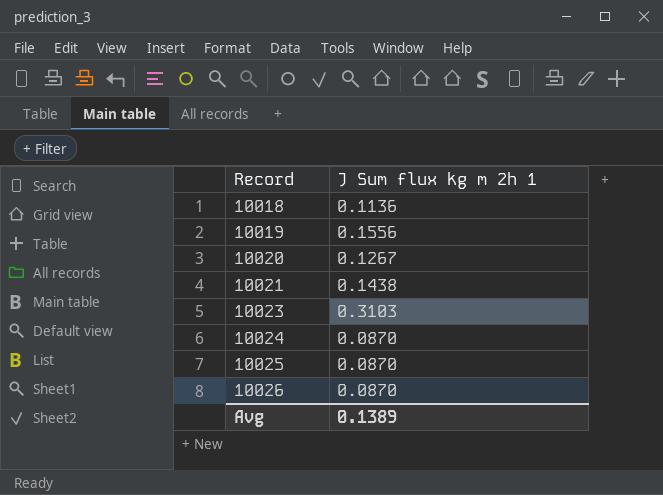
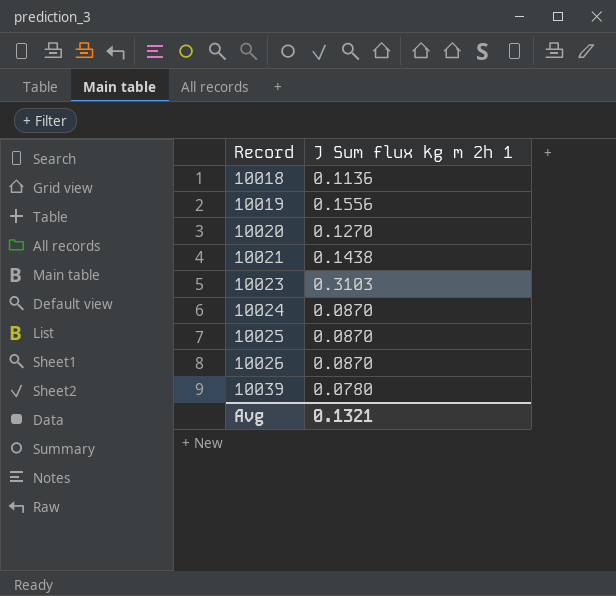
10020 | J Sum flux kg m 2h 1: 0.1267 -> 0.1270
row 10039: none -> 0.0780
Avg | J Sum flux kg m 2h 1: 0.1389 -> 0.1321

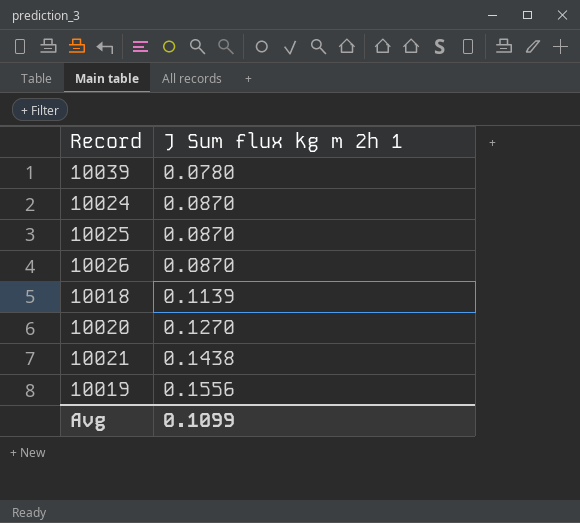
row order: Record ascending -> J Sum flux kg m 2h 1 ascending
row 10023: 0.3103 -> none
10018 | J Sum flux kg m 2h 1: 0.1136 -> 0.1139
Avg | J Sum flux kg m 2h 1: 0.1321 -> 0.1099

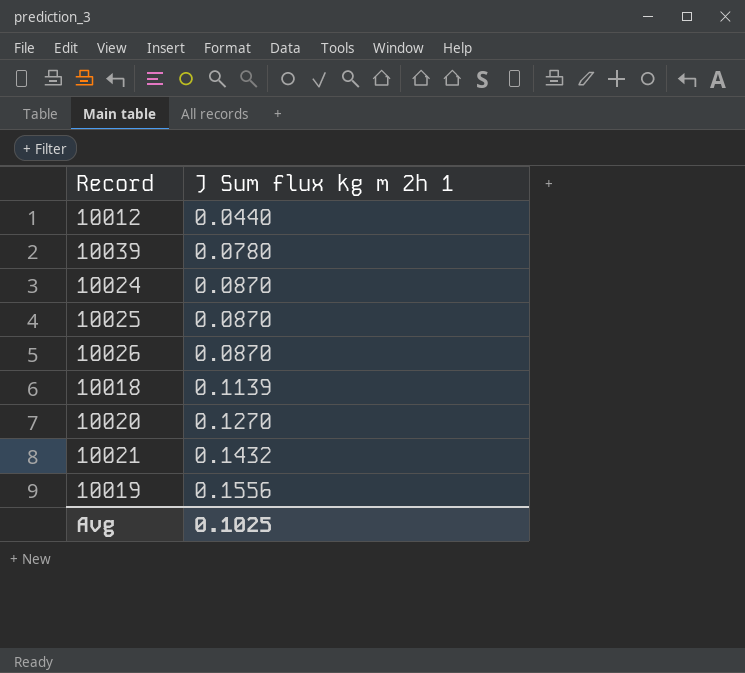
row 10012: none -> 0.0440
10021 | J Sum flux kg m 2h 1: 0.1438 -> 0.1432
Avg | J Sum flux kg m 2h 1: 0.1099 -> 0.1025

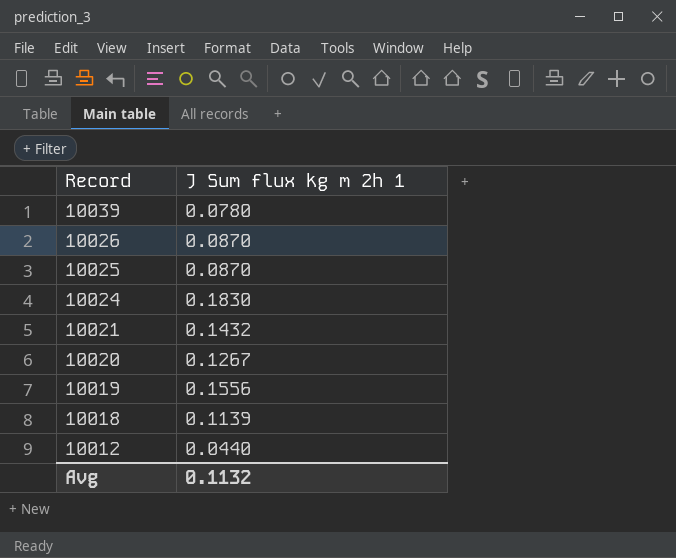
row order: J Sum flux kg m 2h 1 ascending -> Record descending
10024 | J Sum flux kg m 2h 1: 0.0870 -> 0.1830
10020 | J Sum flux kg m 2h 1: 0.1270 -> 0.1267
Avg | J Sum flux kg m 2h 1: 0.1025 -> 0.1132

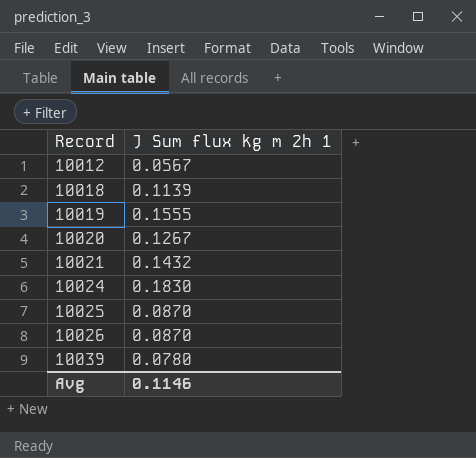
row order: Record descending -> Record ascending
10012 | J Sum flux kg m 2h 1: 0.0440 -> 0.0567
10019 | J Sum flux kg m 2h 1: 0.1556 -> 0.1555
Avg | J Sum flux kg m 2h 1: 0.1132 -> 0.1146

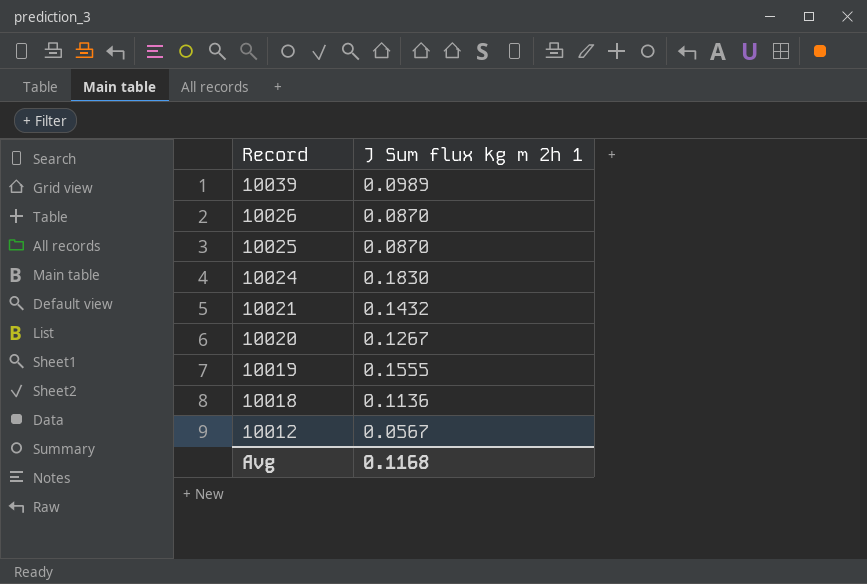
row order: Record ascending -> Record descending
10039 | J Sum flux kg m 2h 1: 0.0780 -> 0.0989
10018 | J Sum flux kg m 2h 1: 0.1139 -> 0.1136
Avg | J Sum flux kg m 2h 1: 0.1146 -> 0.1168

